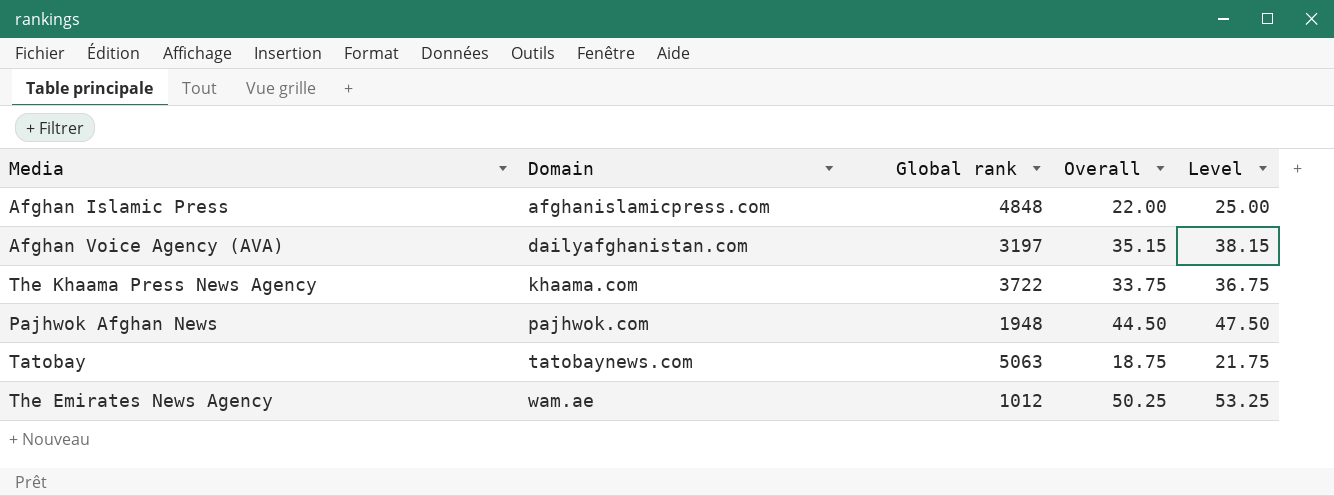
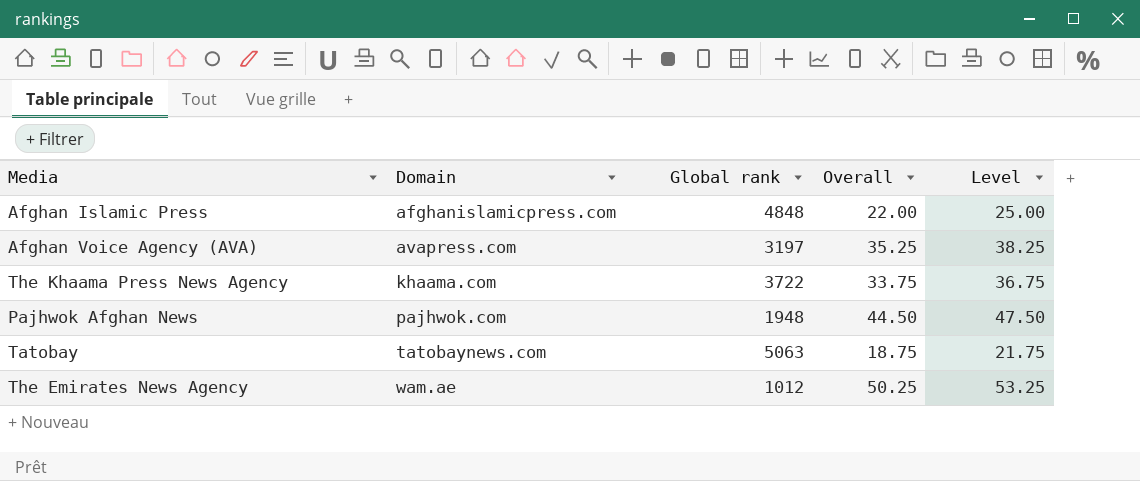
Afghan Voice Agency (AVA) | Domain: dailyafghanistan.com -> avapress.com
Afghan Voice Agency (AVA) | Overall: 35.15 -> 35.25
Afghan Voice Agency (AVA) | Level: 38.15 -> 38.25

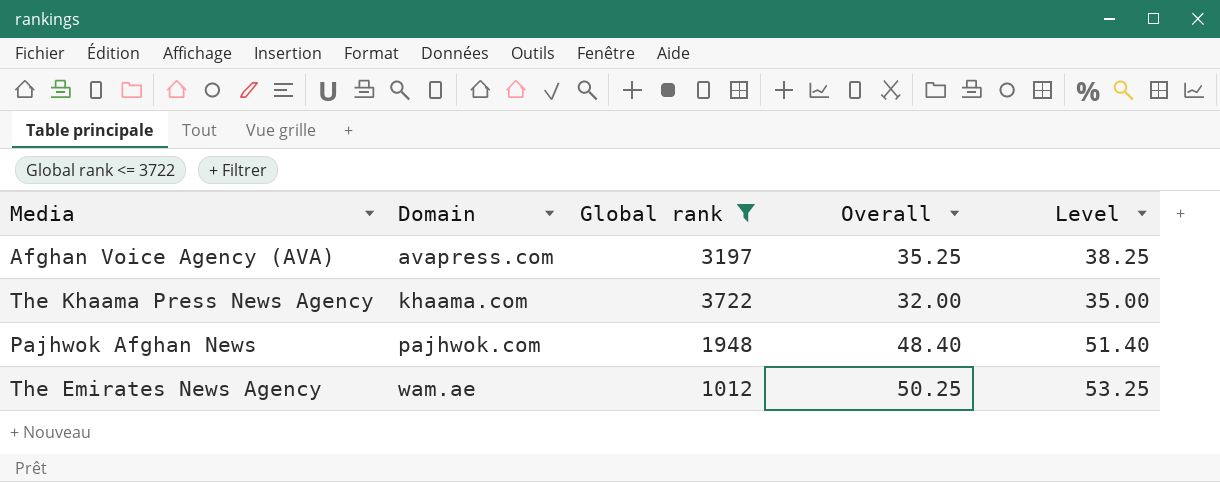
filter: none -> Global rank <= 3722
The Khaama Press News Agency | Overall: 33.75 -> 32.00
The Khaama Press News Agency | Level: 36.75 -> 35.00
Pajhwok Afghan News | Overall: 44.50 -> 48.40
Pajhwok Afghan News | Level: 47.50 -> 51.40

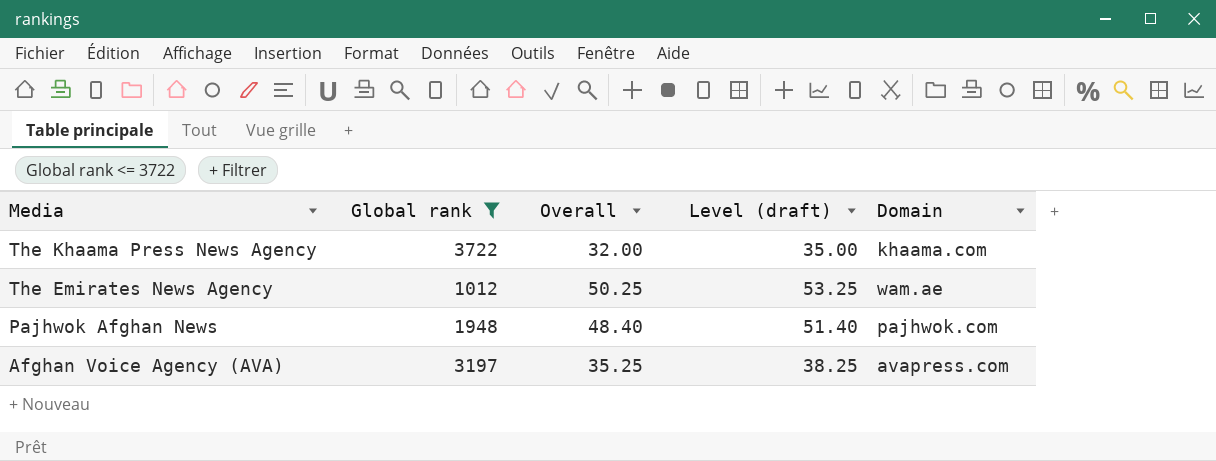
row order: Domain ascending -> Media descending
column name: Level -> Level (draft)
column Domain | position: 2 -> 5

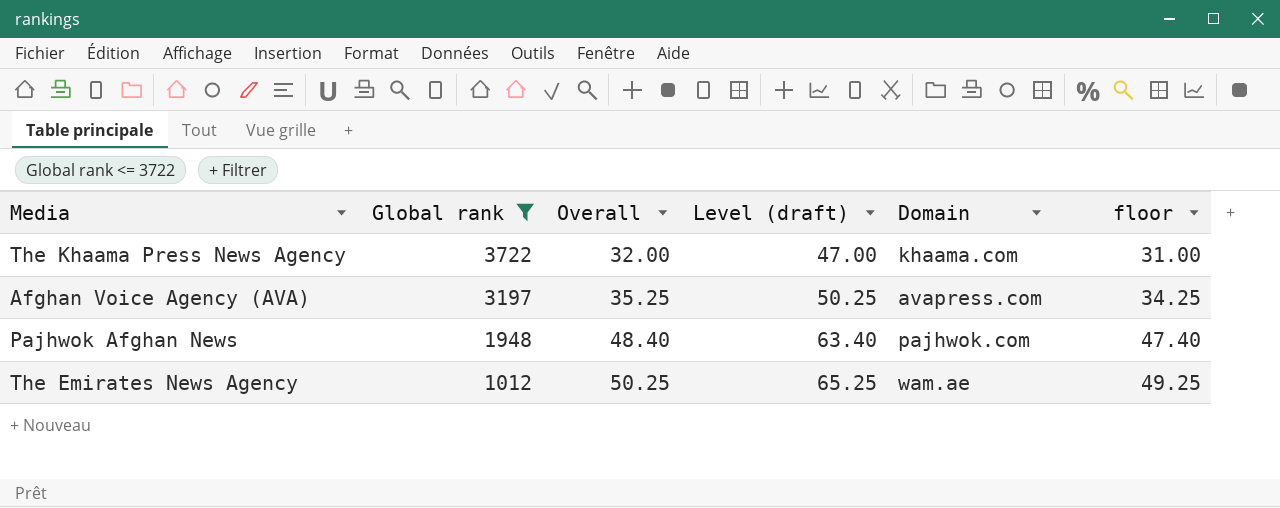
row order: Media descending -> Global rank descending
column Level (draft) | formula: [Overall] + 3 -> [Overall] + 15
column floor | formula: none -> [Overall] - 1

